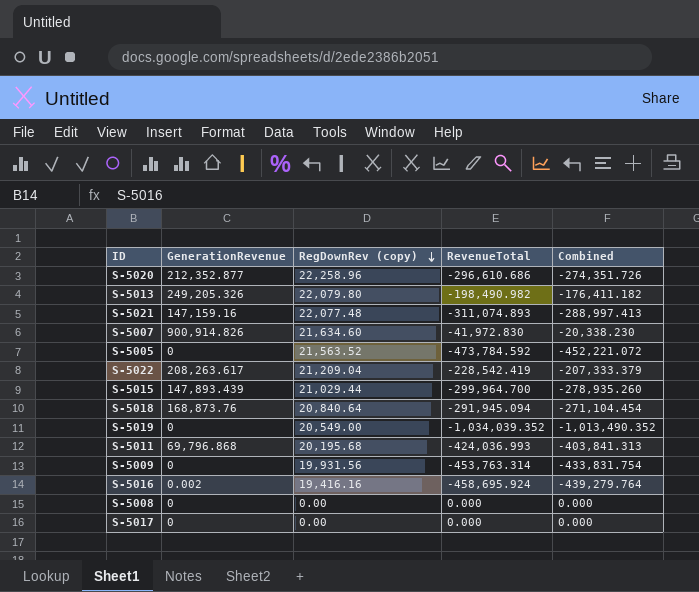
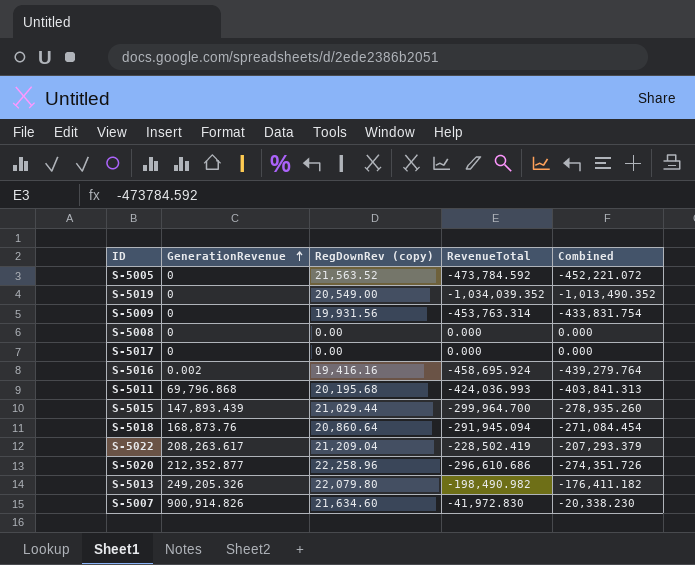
row order: RegDownRev (copy) descending -> GenerationRevenue ascending
row S-5021: 147,159.16 | 22,077.48 | -311,074.893 | -288,997.413 -> none
S-5018 | RegDownRev (copy): 20,840.64 -> 20,860.64
S-5018 | Combined: -271,104.454 -> -271,084.454
S-5022 | RevenueTotal: -228,542.419 -> -228,502.419
S-5022 | Combined: -207,333.379 -> -207,293.379

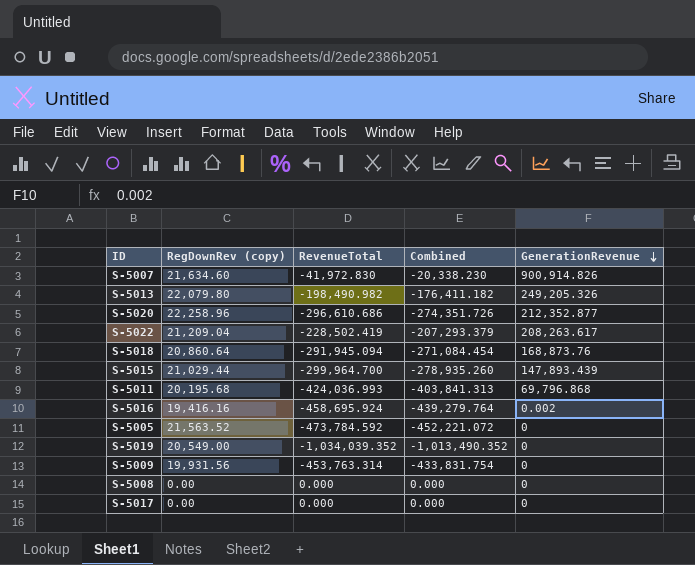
row order: GenerationRevenue ascending -> GenerationRevenue descending
column GenerationRevenue | position: 2 -> 5

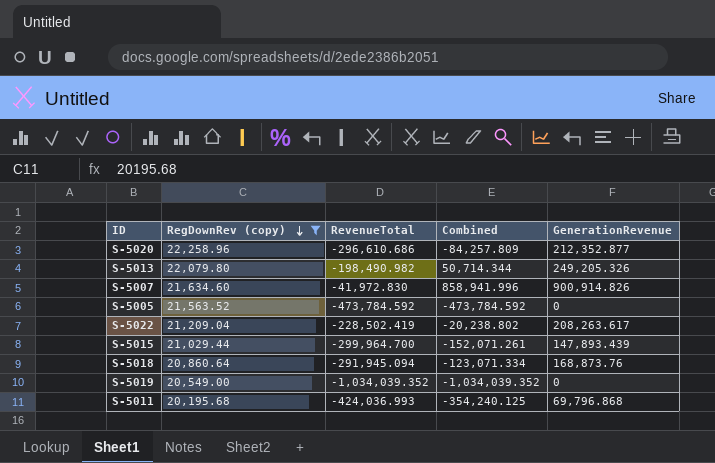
filter: none -> RegDownRev (copy) >= 20,195.68
row order: GenerationRevenue descending -> RegDownRev (copy) descending
column Combined | formula: [RegDownRev (copy)] + [RevenueTotal] -> [RevenueTotal] + [GenerationRevenue]

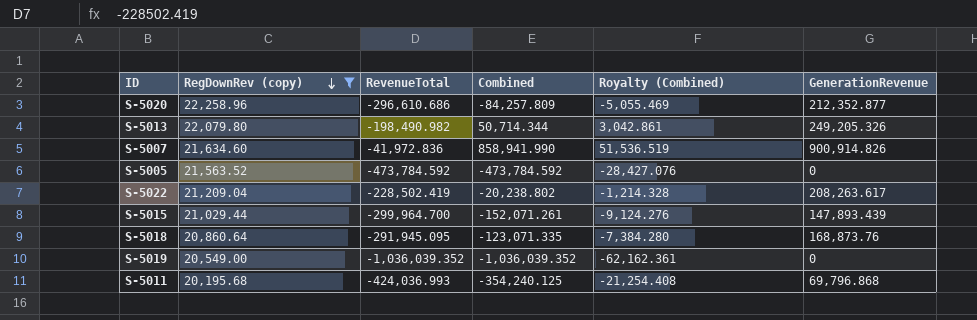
column Royalty (Combined) | formula: none -> [Combined] * 0.06
S-5007 | RevenueTotal: -41,972.830 -> -41,972.836
S-5007 | Combined: 858,941.996 -> 858,941.990
S-5018 | RevenueTotal: -291,945.094 -> -291,945.095
S-5018 | Combined: -123,071.334 -> -123,071.335
S-5019 | RevenueTotal: -1,034,039.352 -> -1,036,039.352
S-5019 | Combined: -1,034,039.352 -> -1,036,039.352

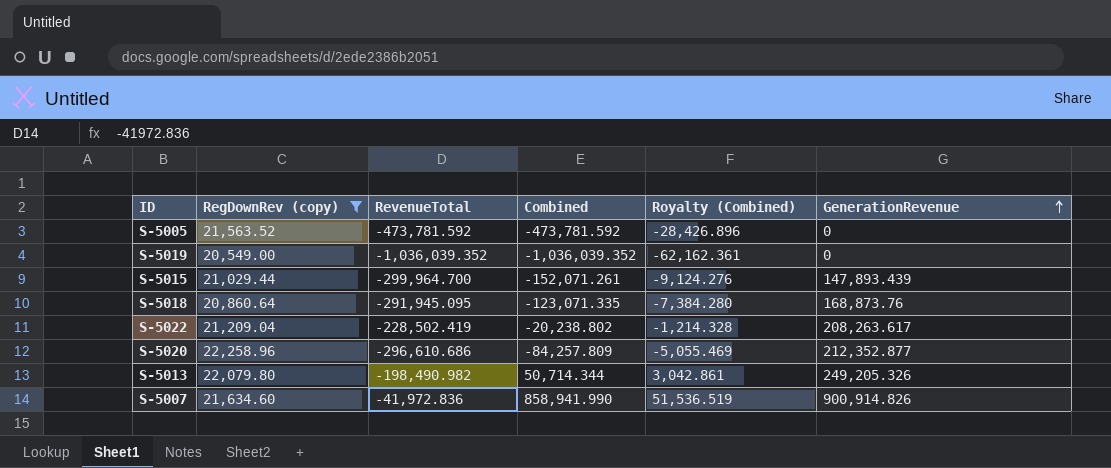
row order: RegDownRev (copy) descending -> GenerationRevenue ascending
row S-5011: 20,195.68 | -424,036.993 | -354,240.125 | -21,254.408 | 69,796.868 -> none
S-5005 | RevenueTotal: -473,784.592 -> -473,781.592
S-5005 | Combined: -473,784.592 -> -473,781.592
S-5005 | Royalty (Combined): -28,427.076 -> -28,426.896

